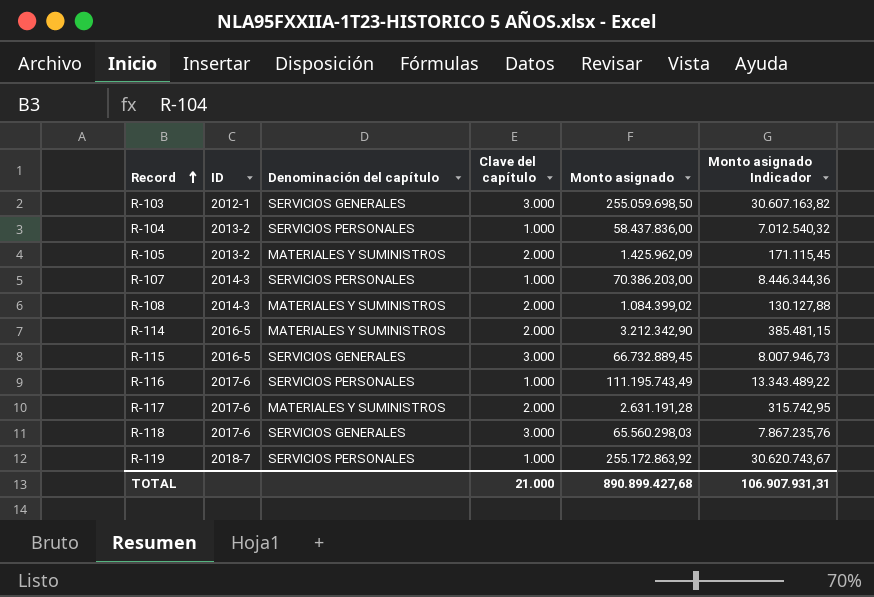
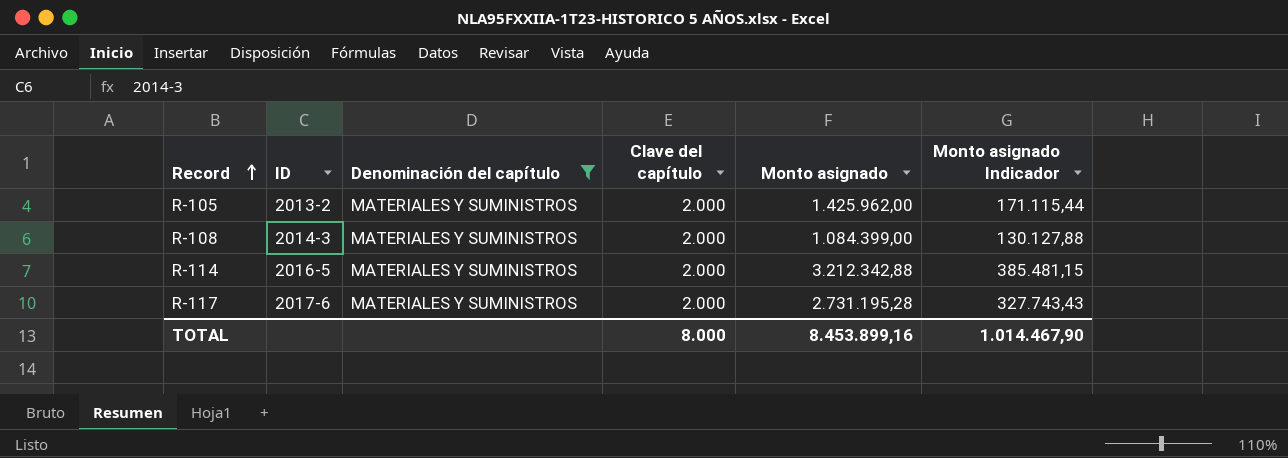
filter: none -> Denominación del capítulo = MATERIALES Y SUMINISTROS
R-105 | Monto asignado: 1.425.962,09 -> 1.425.962,00
R-105 | Monto asignado Indicador: 171.115,45 -> 171.115,44
R-108 | Monto asignado: 1.084.399,02 -> 1.084.399,00
R-114 | Monto asignado: 3.212.342,90 -> 3.212.342,88
R-117 | Monto asignado: 2.631.191,28 -> 2.731.195,28
R-117 | Monto asignado Indicador: 315.742,95 -> 327.743,43
TOTAL | Clave del capítulo: 21.000 -> 8.000
TOTAL | Monto asignado: 890.899.427,68 -> 8.453.899,16
TOTAL | Monto asignado Indicador: 106.907.931,31 -> 1.014.467,90

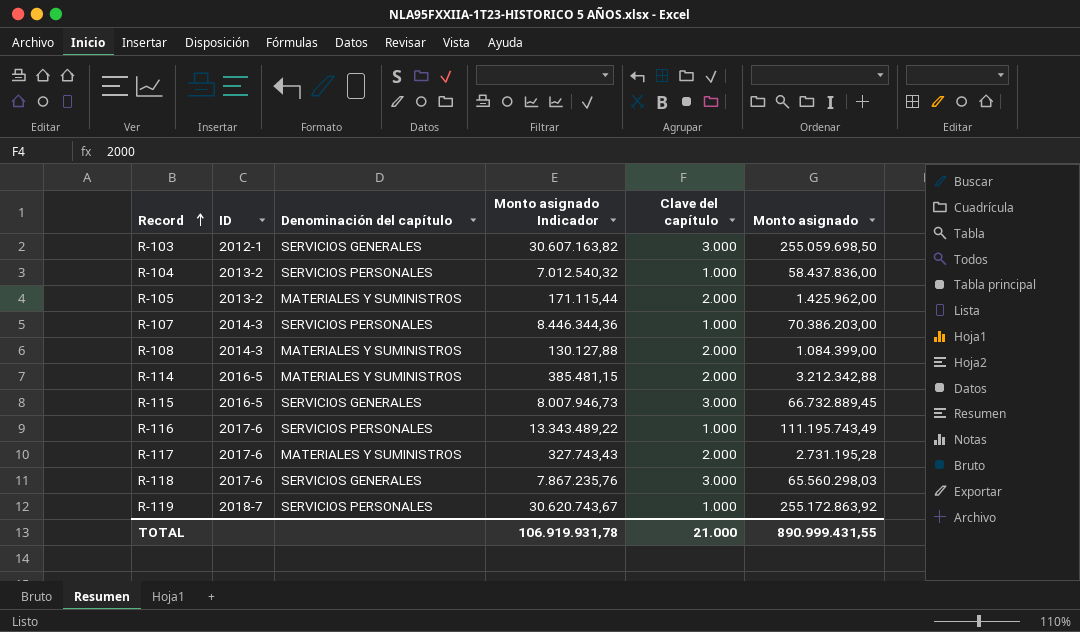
filter: Denominación del capítulo = MATERIALES Y SUMINISTROS -> none
column Monto asignado Indicador | position: 6 -> 4
TOTAL | Monto asignado Indicador: 1.014.467,90 -> 106.919.931,78
TOTAL | Clave del capítulo: 8.000 -> 21.000
TOTAL | Monto asignado: 8.453.899,16 -> 890.999.431,55

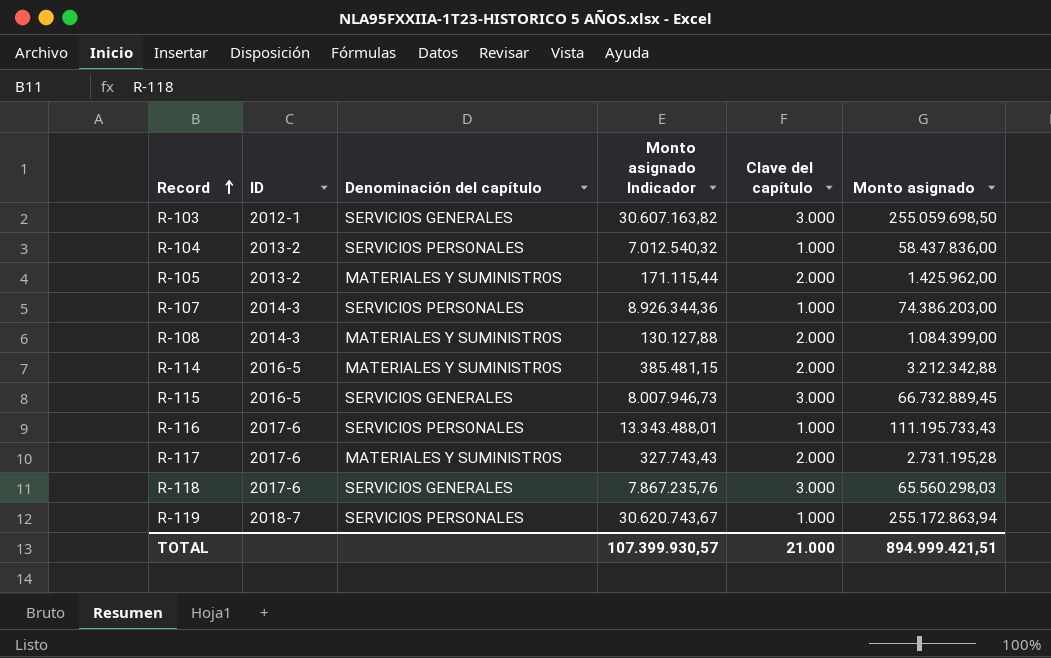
R-107 | Monto asignado Indicador: 8.446.344,36 -> 8.926.344,36
R-107 | Monto asignado: 70.386.203,00 -> 74.386.203,00
R-116 | Monto asignado Indicador: 13.343.489,22 -> 13.343.488,01
R-116 | Monto asignado: 111.195.743,49 -> 111.195.733,43
R-119 | Monto asignado: 255.172.863,92 -> 255.172.863,94
TOTAL | Monto asignado Indicador: 106.919.931,78 -> 107.399.930,57
TOTAL | Monto asignado: 890.999.431,55 -> 894.999.421,51

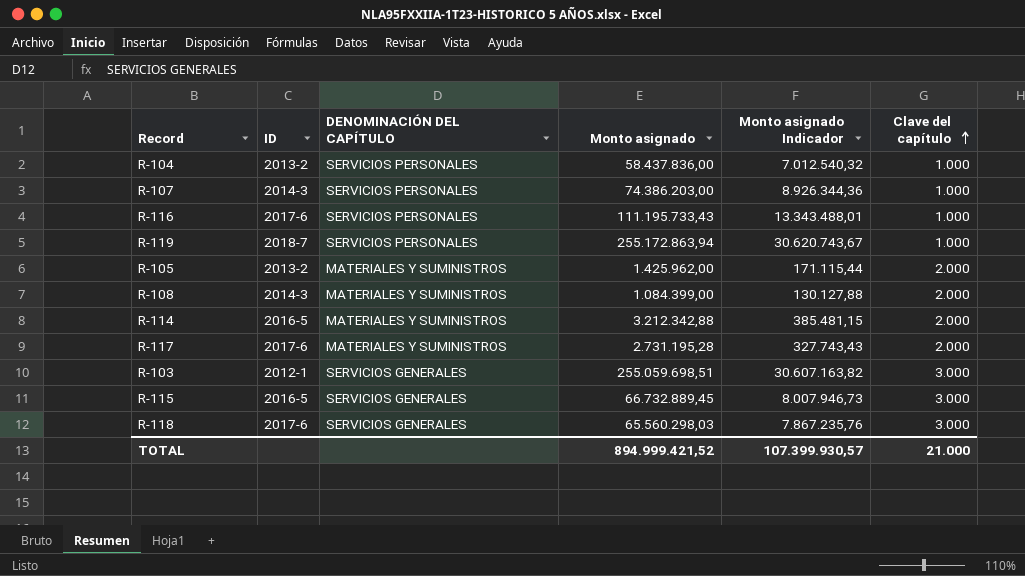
row order: Record ascending -> Clave del capítulo ascending
column name: Denominación del capítulo -> DENOMINACIÓN DEL CAPÍTULO
column Monto asignado | position: 6 -> 4
R-103 | Monto asignado: 255.059.698,50 -> 255.059.698,51
TOTAL | Monto asignado: 894.999.421,51 -> 894.999.421,52

